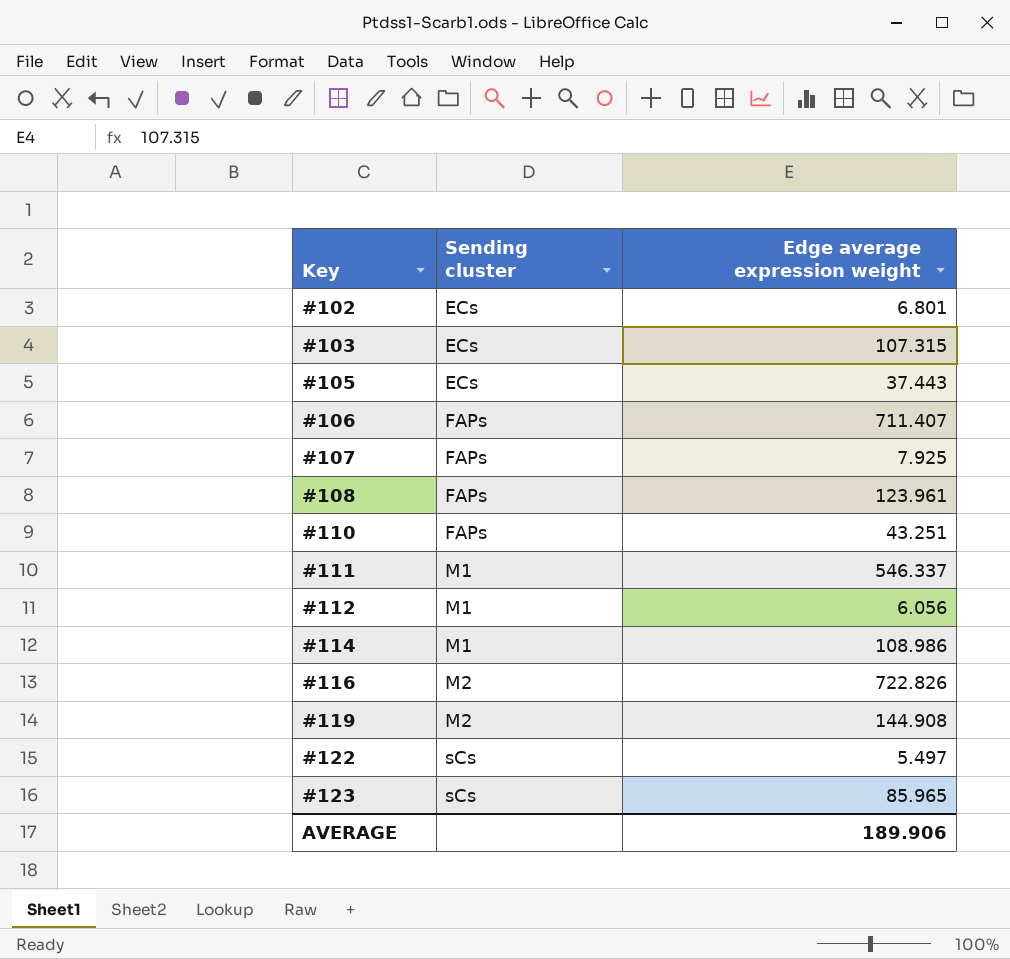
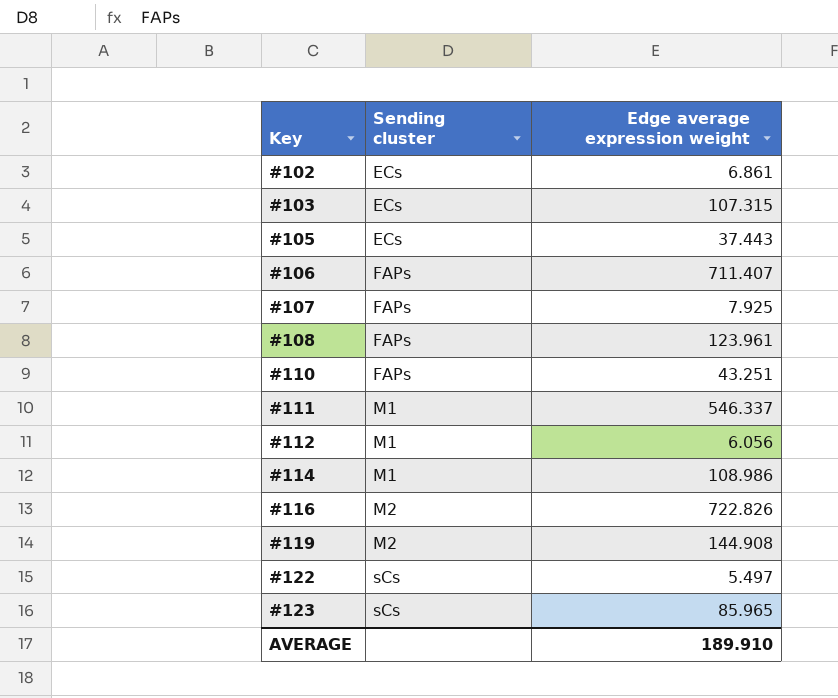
#102 | Edge average expression weight: 6.801 -> 6.861
AVERAGE | Edge average expression weight: 189.906 -> 189.910

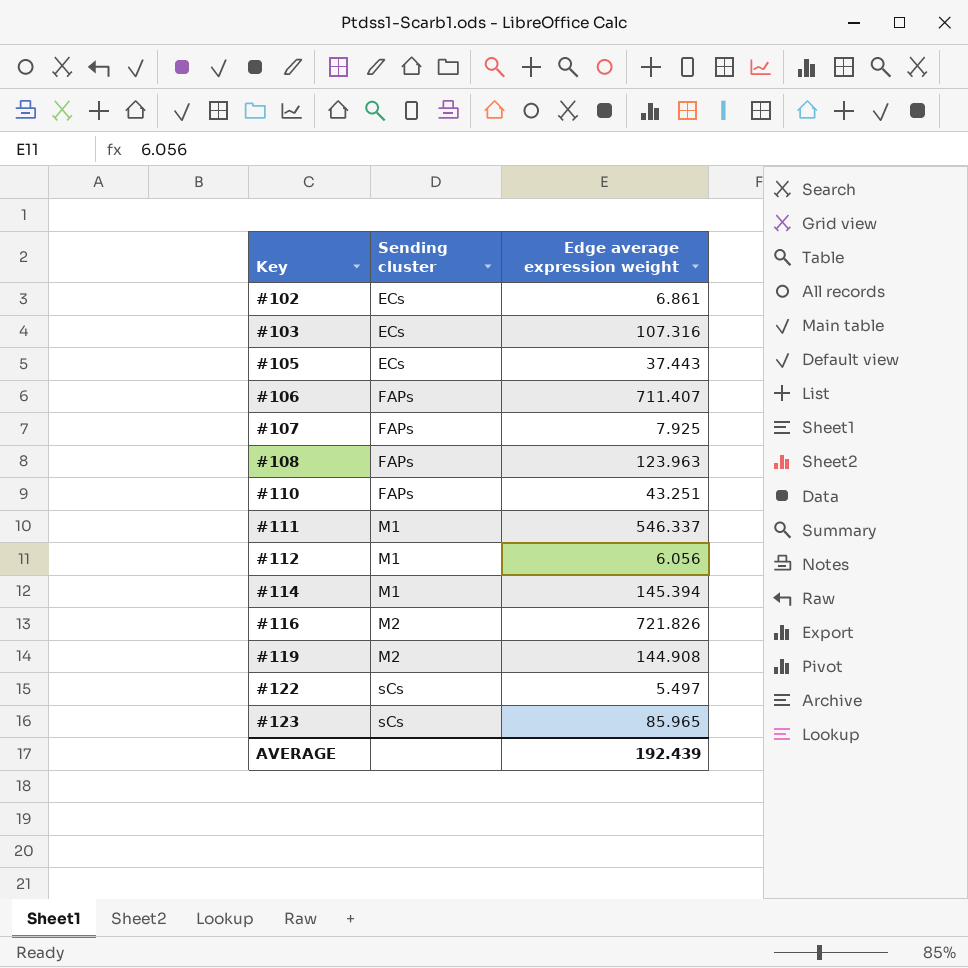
#103 | Edge average expression weight: 107.315 -> 107.316
#108 | Edge average expression weight: 123.961 -> 123.963
#114 | Edge average expression weight: 108.986 -> 145.394
#116 | Edge average expression weight: 722.826 -> 721.826
AVERAGE | Edge average expression weight: 189.910 -> 192.439

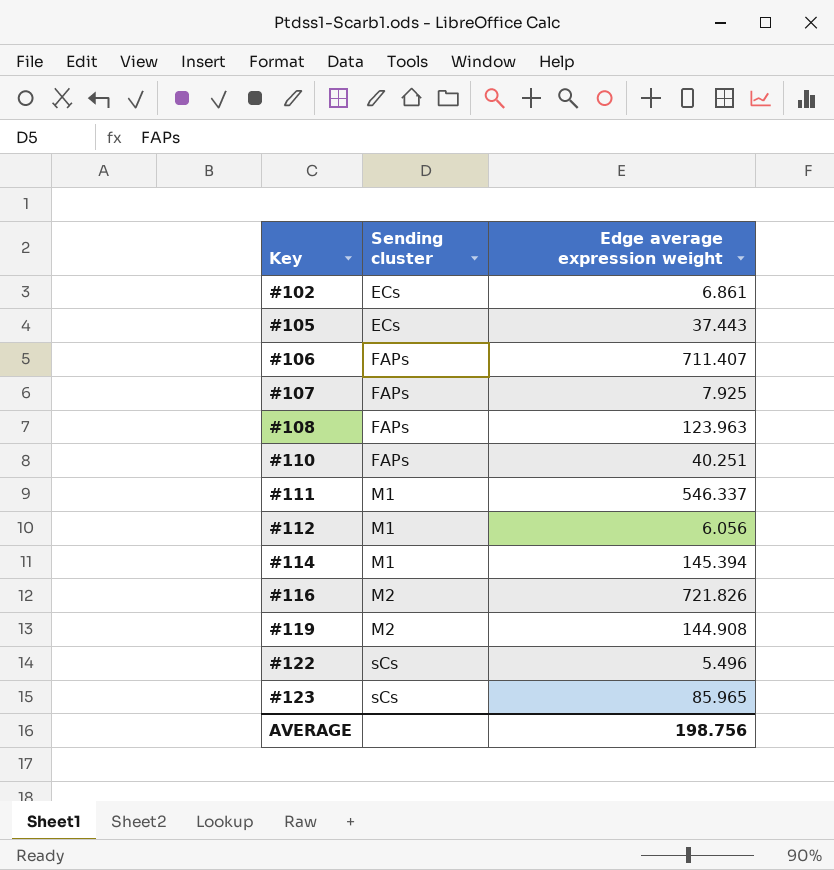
row #103: ECs | 107.316 -> none
#110 | Edge average expression weight: 43.251 -> 40.251
#122 | Edge average expression weight: 5.497 -> 5.496
AVERAGE | Edge average expression weight: 192.439 -> 198.756

